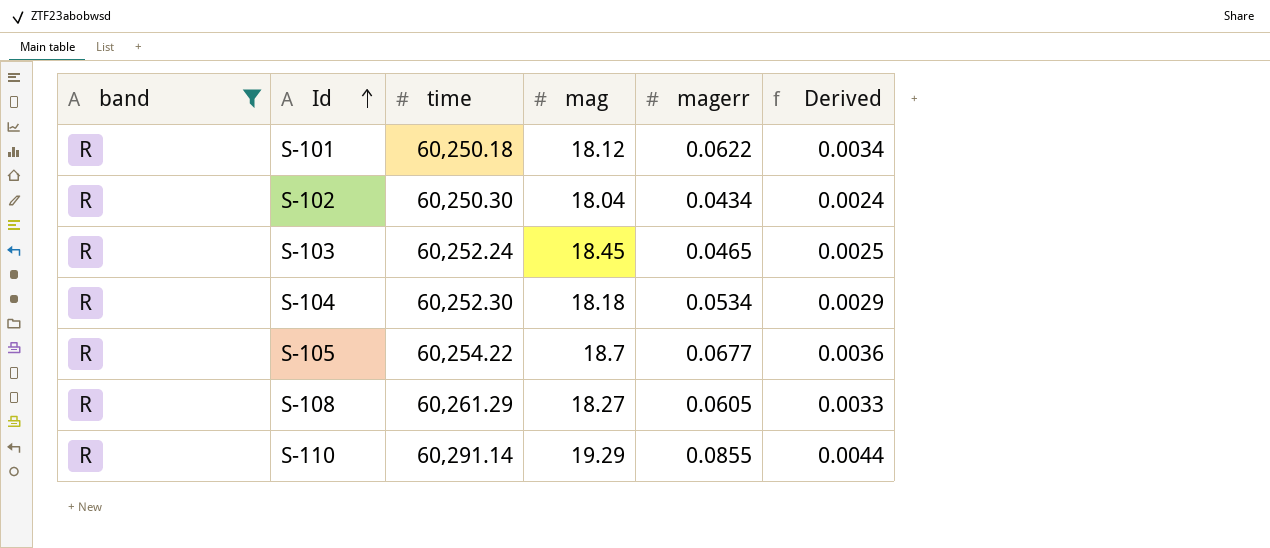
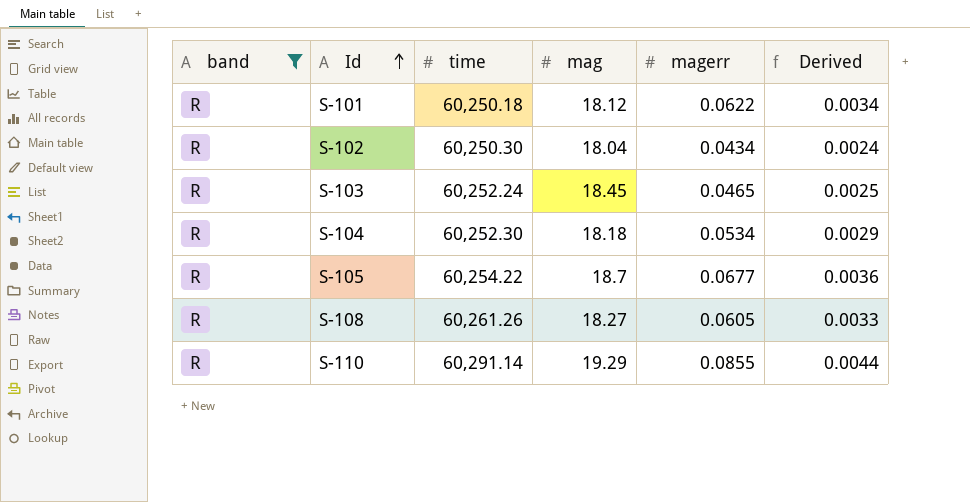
S-108 | time: 60,261.29 -> 60,261.26

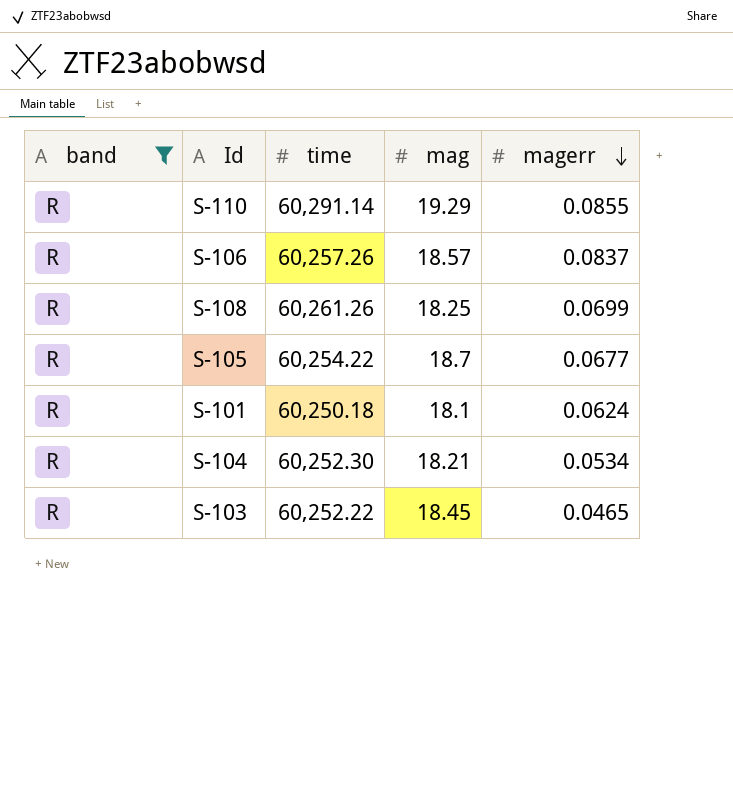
row order: Id ascending -> magerr descending
column Derived | formula: [magerr] / [mag] -> none
row S-102: R | 60,250.30 | 18.04 | 0.0434 | 0.0024 -> none
row S-106: none -> R | 60,257.26 | 18.57 | 0.0837
S-108 | mag: 18.27 -> 18.25
S-108 | magerr: 0.0605 -> 0.0699
S-101 | mag: 18.12 -> 18.1
S-101 | magerr: 0.0622 -> 0.0624
S-104 | mag: 18.18 -> 18.21
S-103 | time: 60,252.24 -> 60,252.22

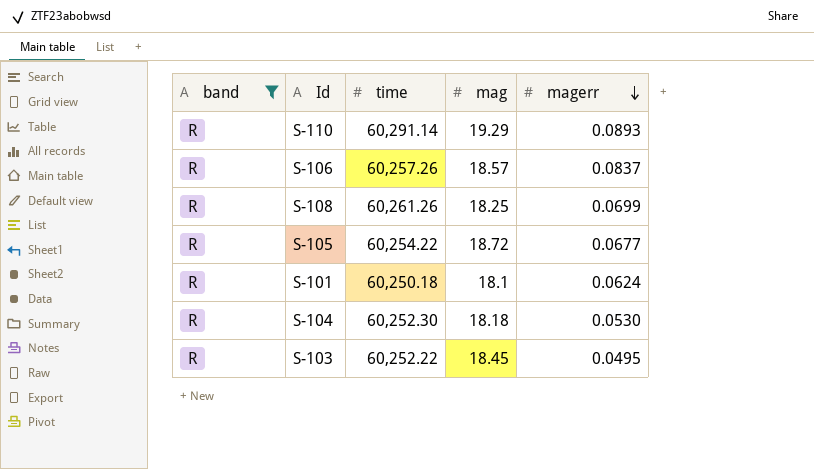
S-110 | magerr: 0.0855 -> 0.0893
S-105 | mag: 18.7 -> 18.72
S-104 | mag: 18.21 -> 18.18
S-104 | magerr: 0.0534 -> 0.0530
S-103 | magerr: 0.0465 -> 0.0495

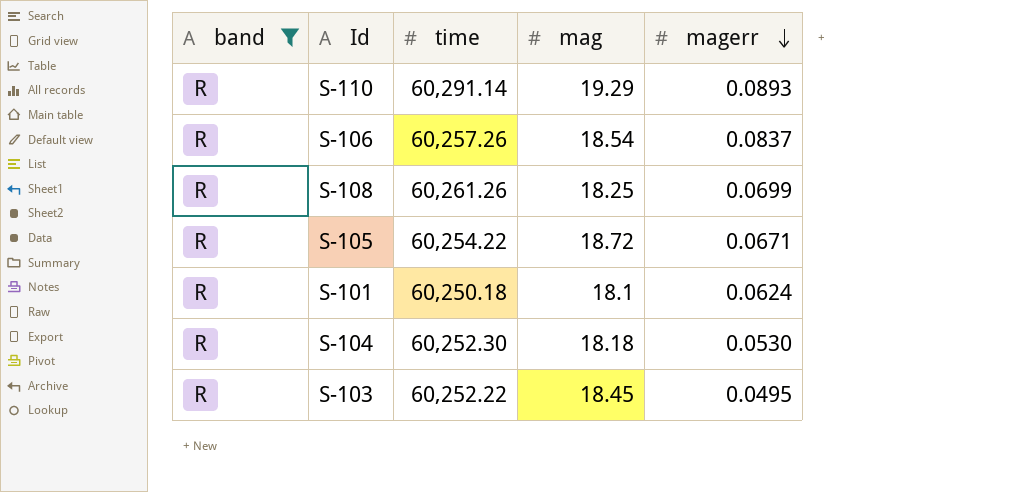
S-106 | mag: 18.57 -> 18.54
S-105 | magerr: 0.0677 -> 0.0671

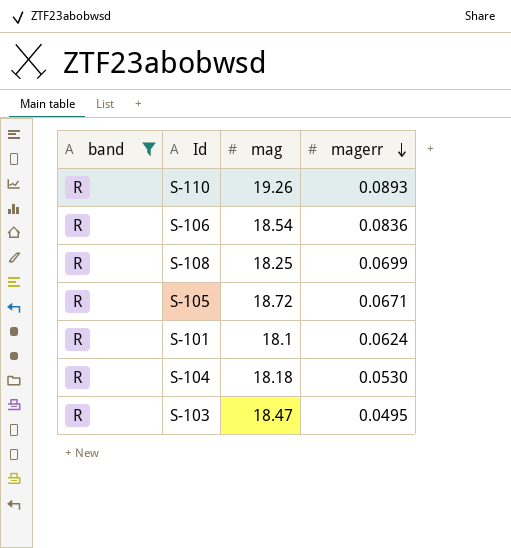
column time | position: 3 -> none
S-110 | mag: 19.29 -> 19.26
S-106 | magerr: 0.0837 -> 0.0836
S-103 | mag: 18.45 -> 18.47

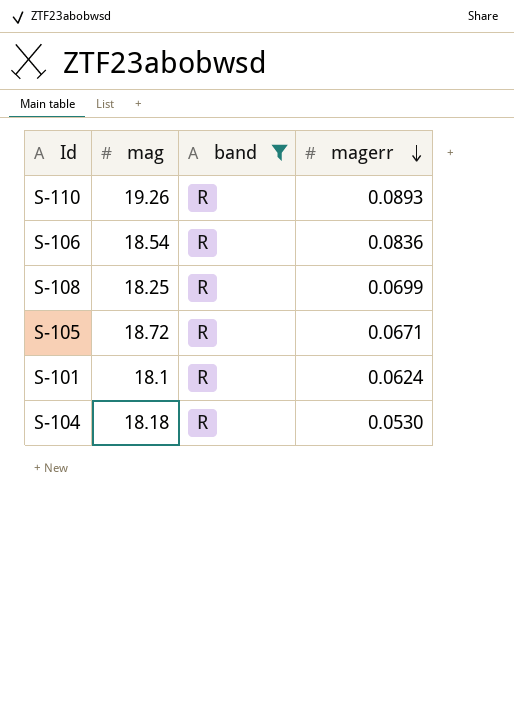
column band | position: 1 -> 3
row S-103: R | 18.47 | 0.0495 -> none

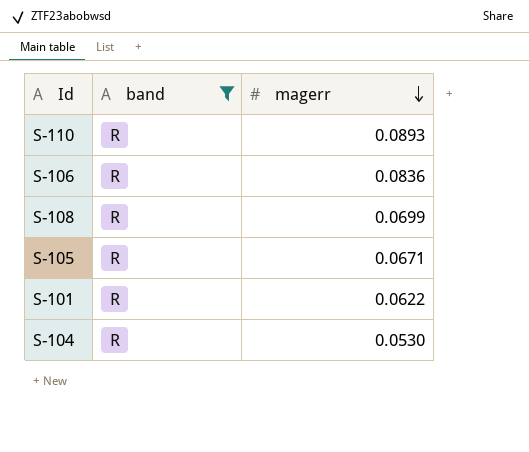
column mag | position: 2 -> none
S-101 | magerr: 0.0624 -> 0.0622

